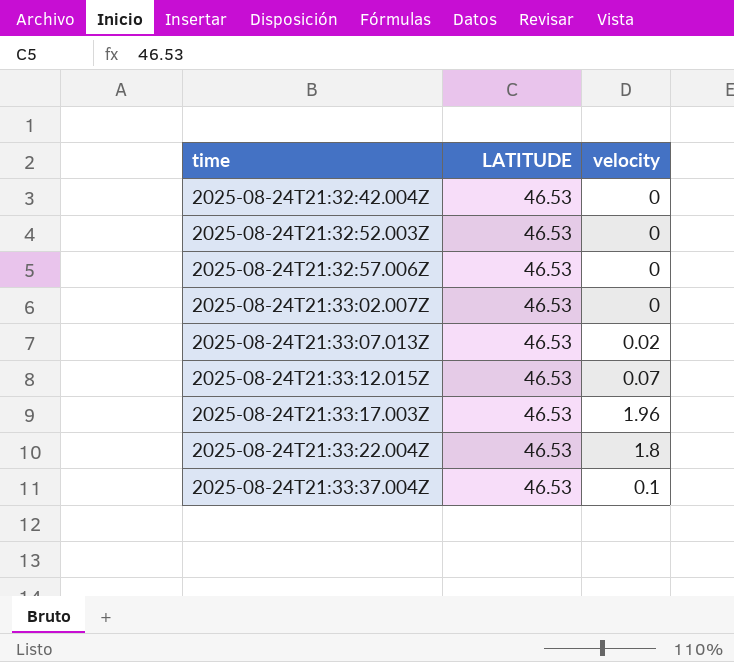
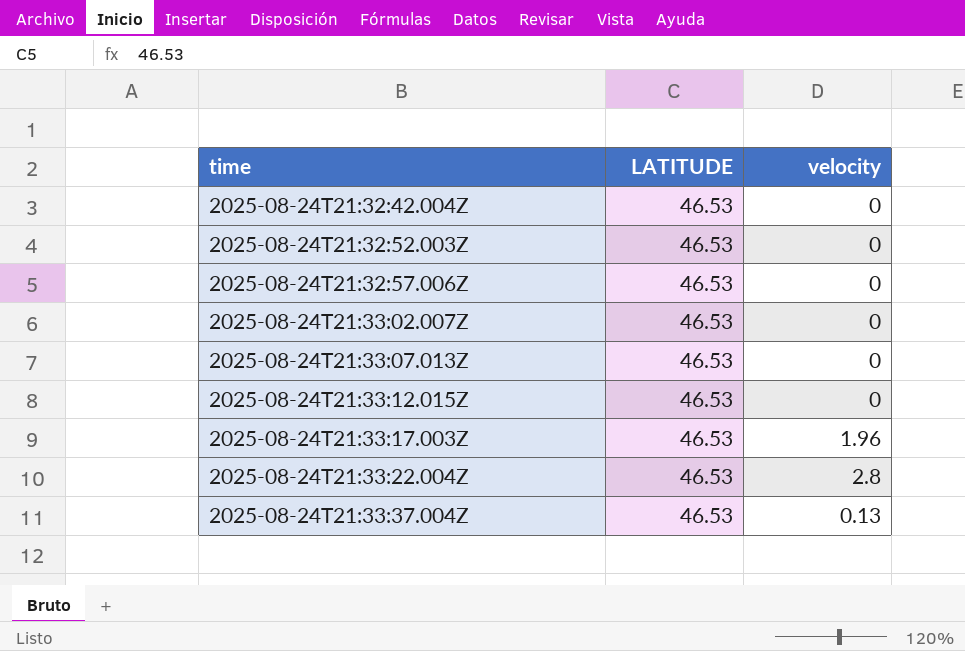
2025-08-24T21:33:07.013Z | velocity: 0.02 -> 0
2025-08-24T21:33:12.015Z | velocity: 0.07 -> 0
2025-08-24T21:33:22.004Z | velocity: 1.8 -> 2.8
2025-08-24T21:33:37.004Z | velocity: 0.1 -> 0.13

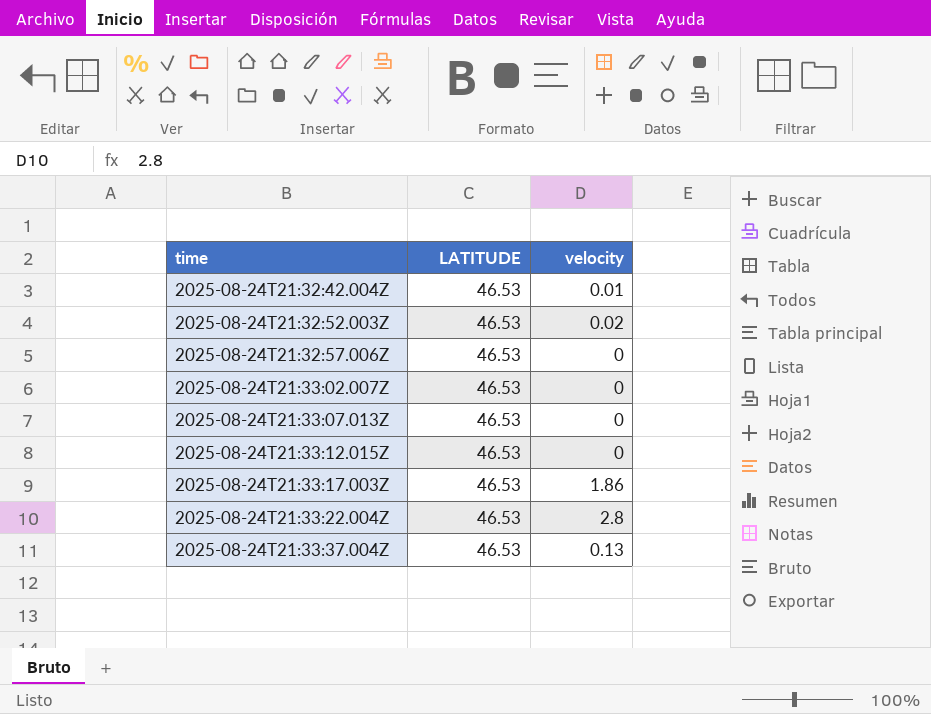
2025-08-24T21:32:42.004Z | velocity: 0 -> 0.01
2025-08-24T21:32:52.003Z | velocity: 0 -> 0.02
2025-08-24T21:33:17.003Z | velocity: 1.96 -> 1.86

